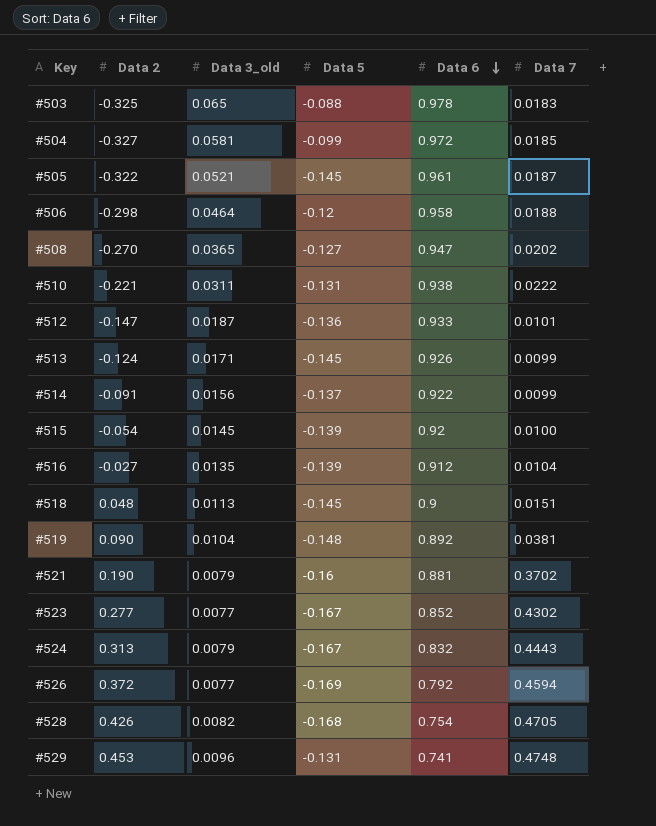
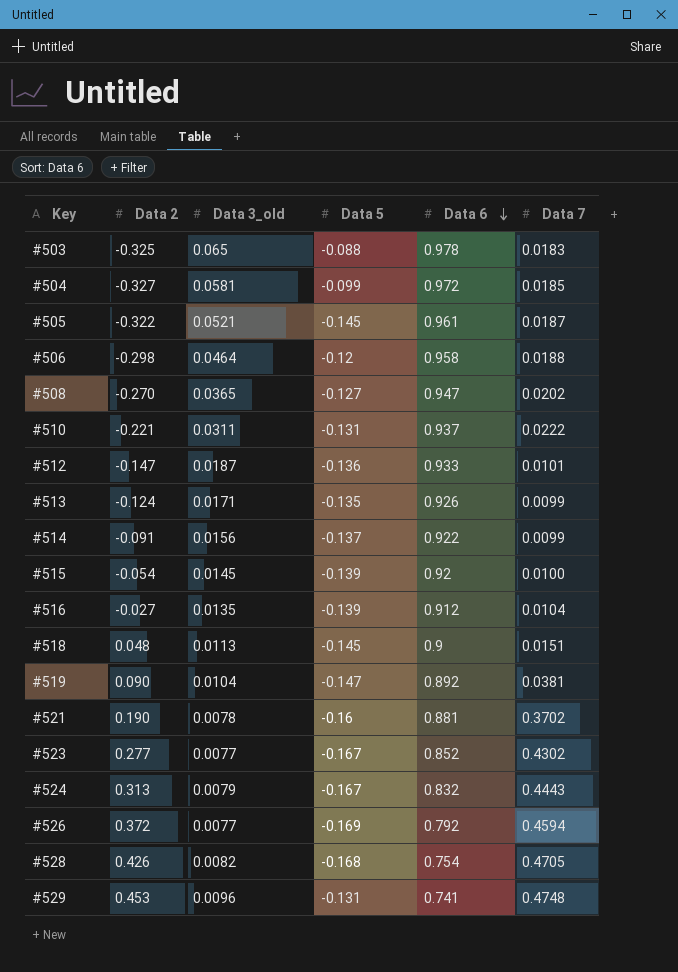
#510 | Data 6: 0.938 -> 0.937
#513 | Data 5: -0.145 -> -0.135
#519 | Data 5: -0.148 -> -0.147
#521 | Data 3_old: 0.0079 -> 0.0078

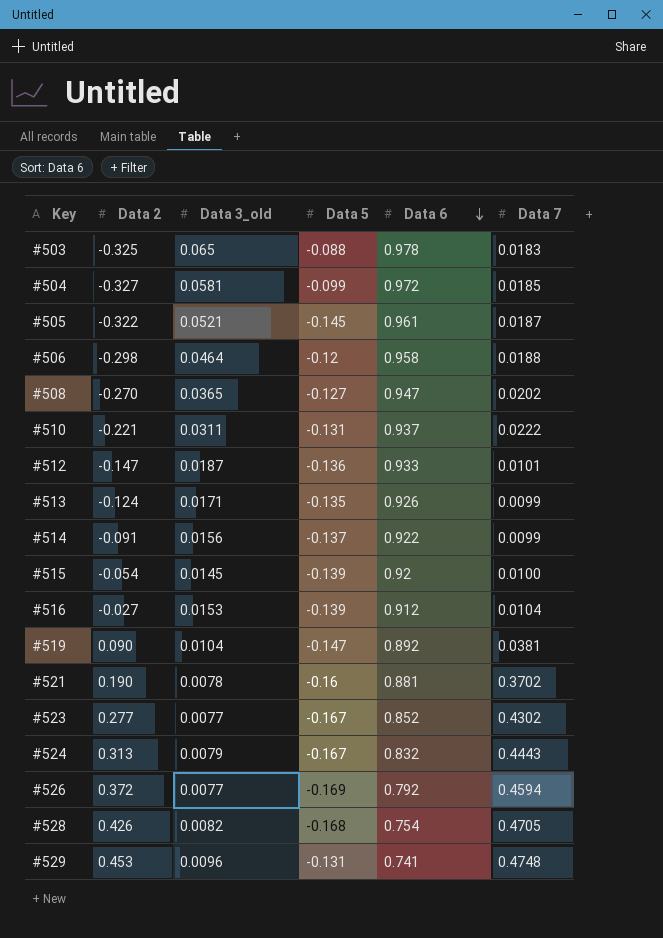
row #518: 0.048 | 0.0113 | -0.145 | 0.9 | 0.0151 -> none
#516 | Data 3_old: 0.0135 -> 0.0153

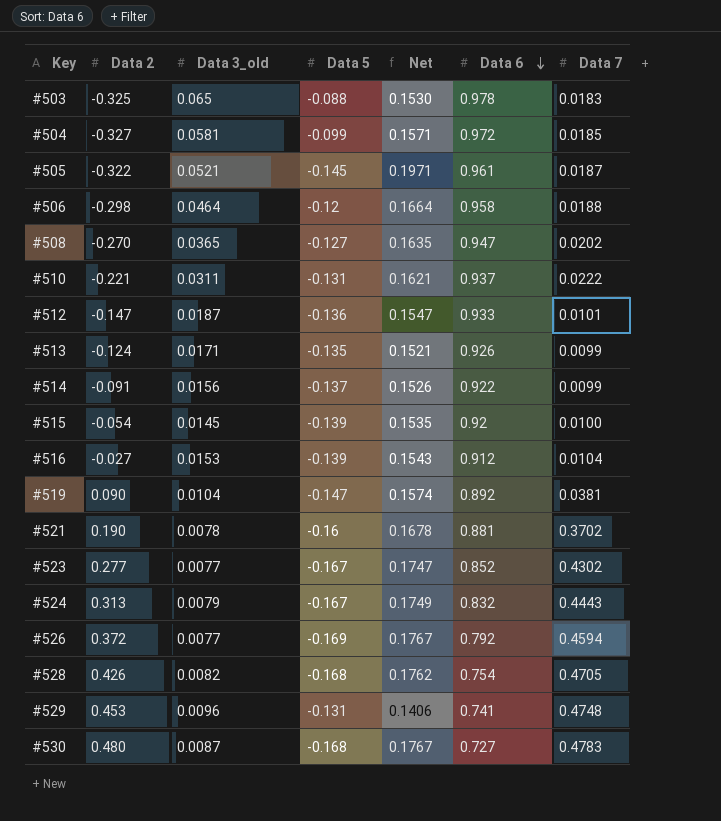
column Net | formula: none -> [Data 3_old] - [Data 5]
row #530: none -> 0.480 | 0.0087 | -0.168 | 0.1767 | 0.727 | 0.4783

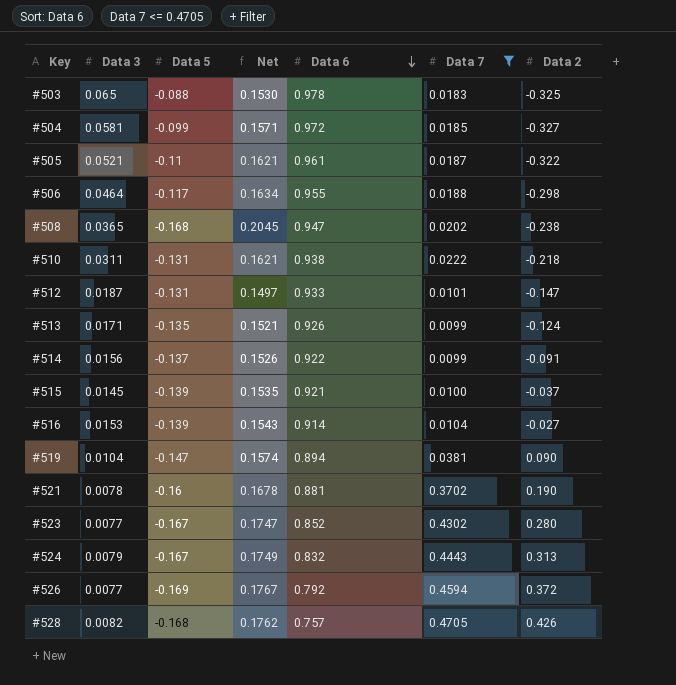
filter: none -> Data 7 <= 0.4705
column name: Data 3_old -> Data 3
column Data 2 | position: 2 -> 7
#505 | Data 5: -0.145 -> -0.11
#505 | Net: 0.1971 -> 0.1621
#506 | Data 5: -0.12 -> -0.117
#506 | Net: 0.1664 -> 0.1634
#506 | Data 6: 0.958 -> 0.955
#508 | Data 5: -0.127 -> -0.168
#508 | Net: 0.1635 -> 0.2045
#508 | Data 2: -0.270 -> -0.238
#510 | Data 6: 0.937 -> 0.938
#510 | Data 2: -0.221 -> -0.218
#512 | Data 5: -0.136 -> -0.131
#512 | Net: 0.1547 -> 0.1497
#515 | Data 6: 0.92 -> 0.921
#515 | Data 2: -0.054 -> -0.037
#516 | Data 6: 0.912 -> 0.914
#519 | Data 6: 0.892 -> 0.894
#523 | Data 2: 0.277 -> 0.280
#528 | Data 6: 0.754 -> 0.757

